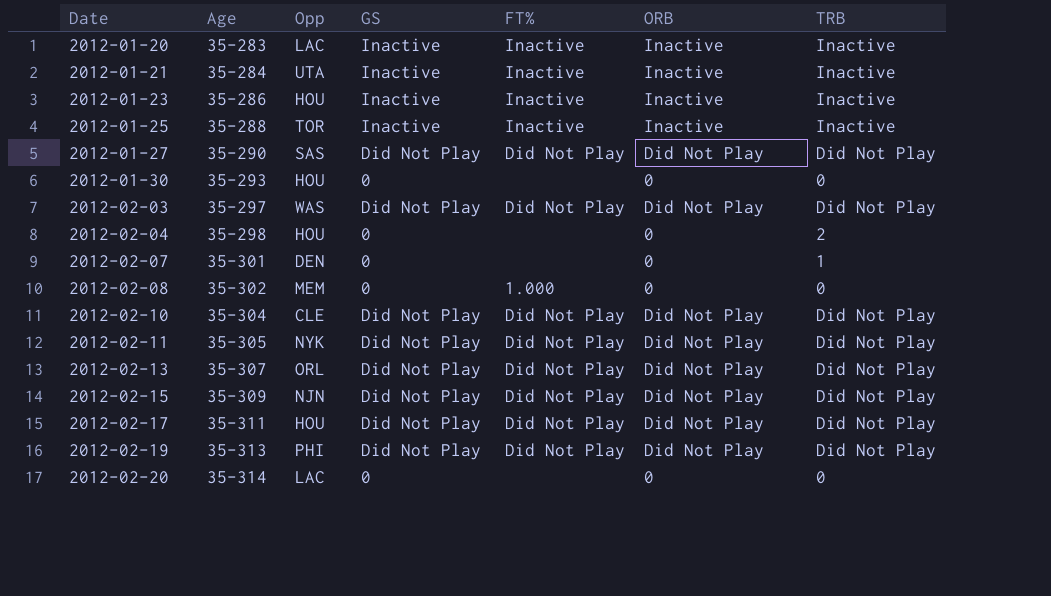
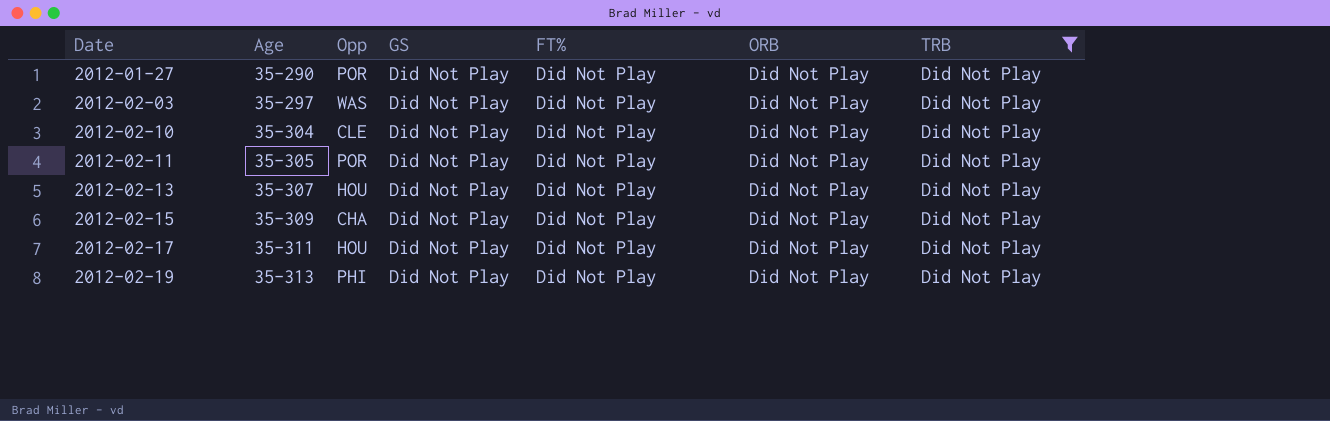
filter: none -> TRB = Did Not Play
2012-01-27 | Opp: SAS -> POR
2012-02-11 | Opp: NYK -> POR
2012-02-13 | Opp: ORL -> HOU
2012-02-15 | Opp: NJN -> CHA

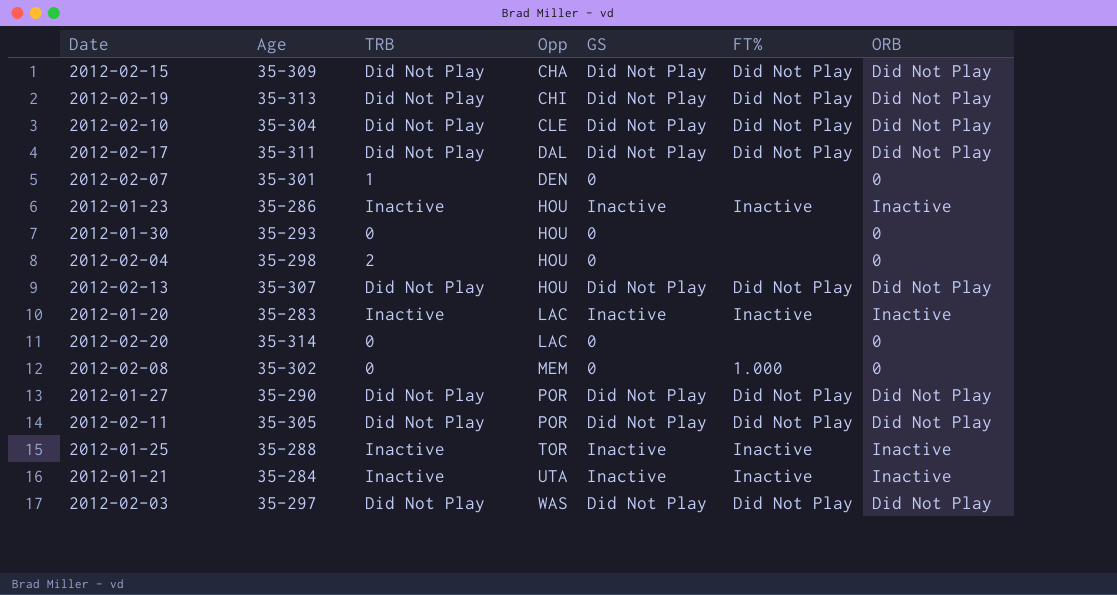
filter: TRB = Did Not Play -> none
row order: Date ascending -> Opp ascending
column TRB | position: 7 -> 3
2012-02-19 | Opp: PHI -> CHI
2012-02-17 | Opp: HOU -> DAL

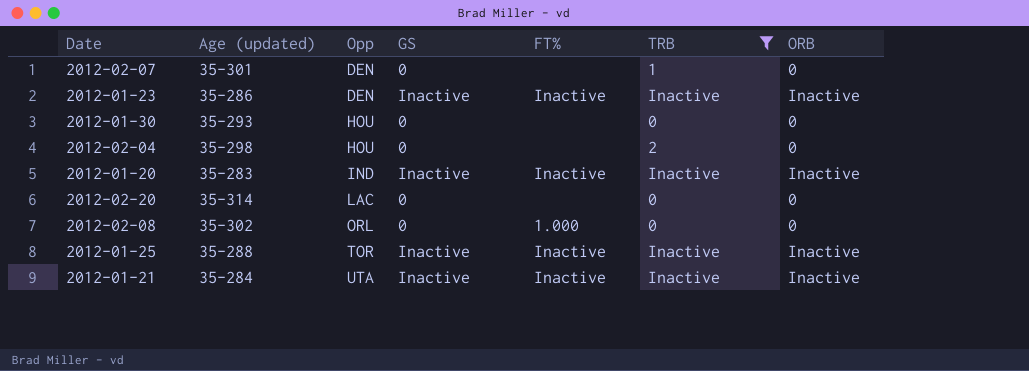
filter: none -> TRB != Did Not Play
column name: Age -> Age (updated)
column TRB | position: 3 -> 6
2012-01-23 | Opp: HOU -> DEN
2012-01-20 | Opp: LAC -> IND
2012-02-08 | Opp: MEM -> ORL

